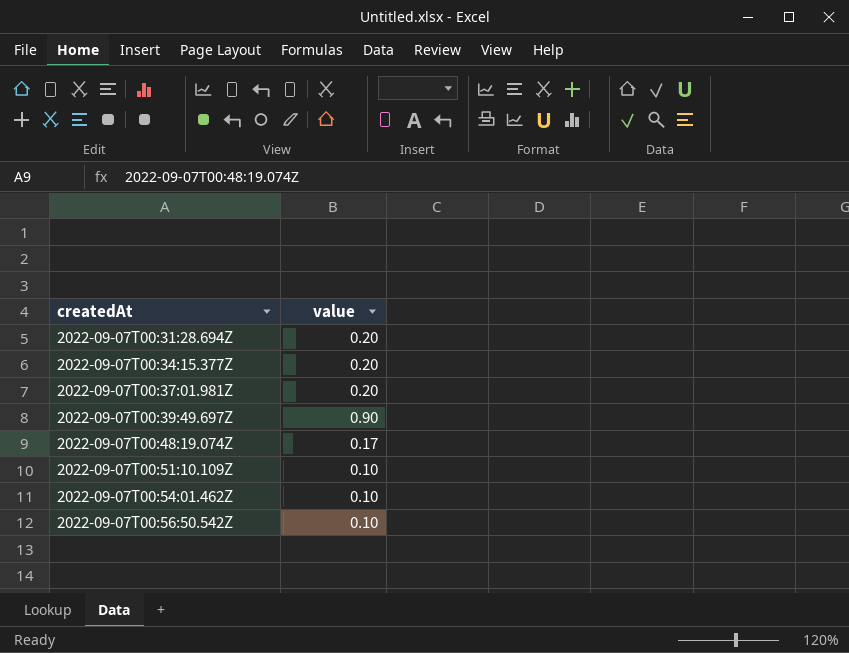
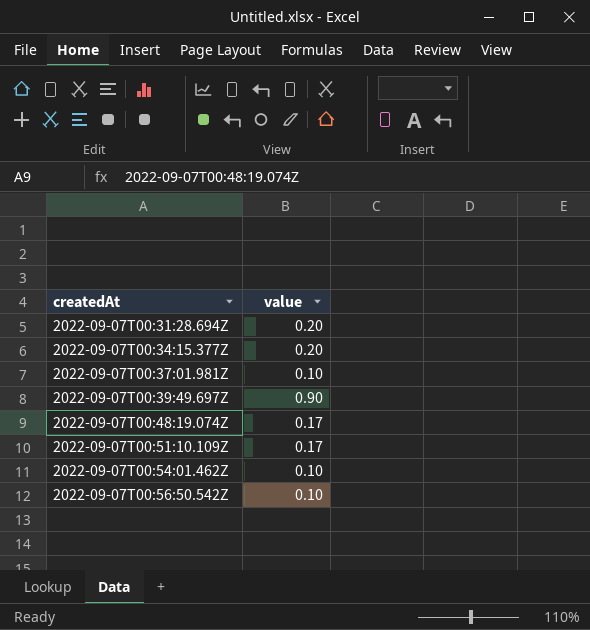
2022-09-07T00:37:01.981Z | value: 0.20 -> 0.10
2022-09-07T00:51:10.109Z | value: 0.10 -> 0.17

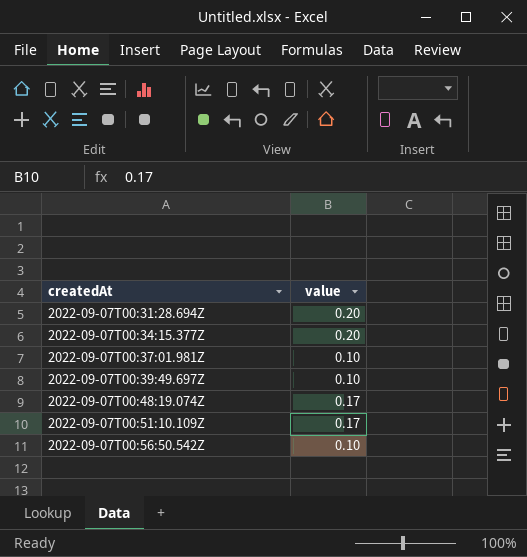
row 2022-09-07T00:54:01.462Z: 0.10 -> none
2022-09-07T00:39:49.697Z | value: 0.90 -> 0.10

